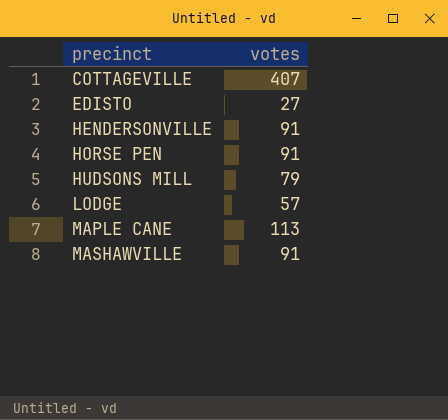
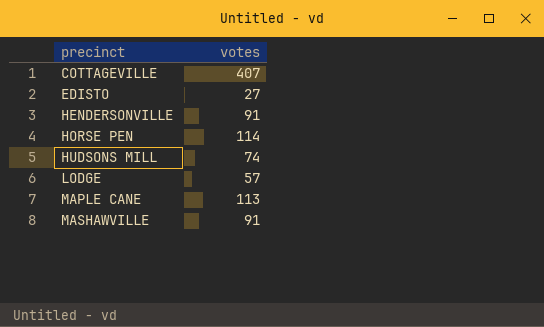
HORSE PEN | votes: 91 -> 114
HUDSONS MILL | votes: 79 -> 74

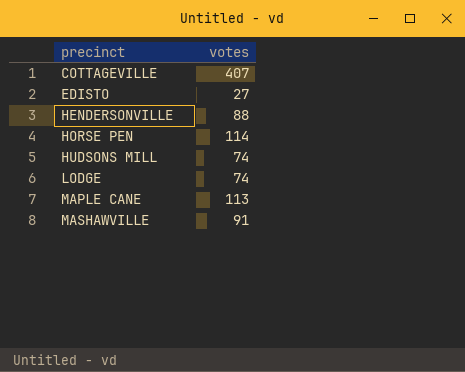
HENDERSONVILLE | votes: 91 -> 88
LODGE | votes: 57 -> 74

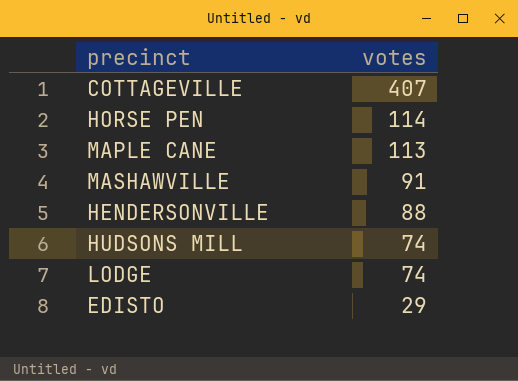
row order: precinct ascending -> votes descending
EDISTO | votes: 27 -> 29

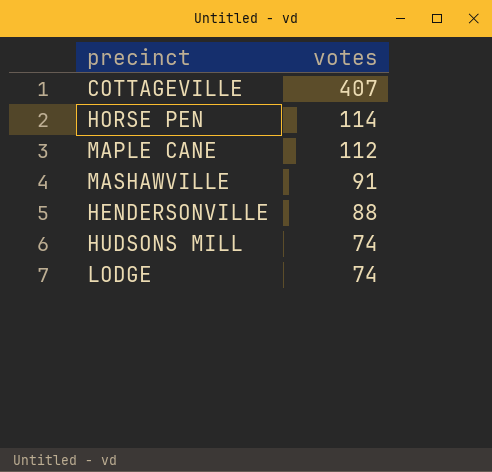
row EDISTO: 29 -> none
MAPLE CANE | votes: 113 -> 112

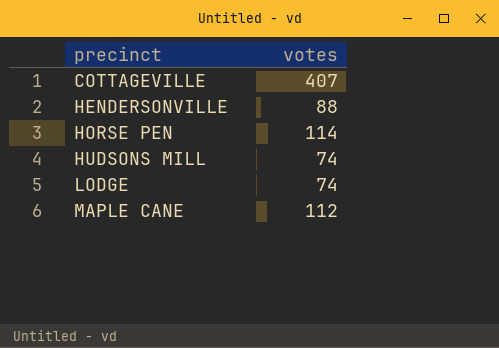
row order: votes descending -> precinct ascending
row MASHAWVILLE: 91 -> none

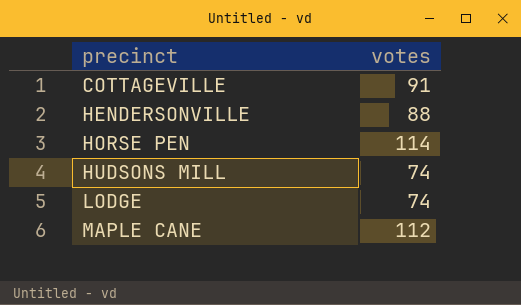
COTTAGEVILLE | votes: 407 -> 91

